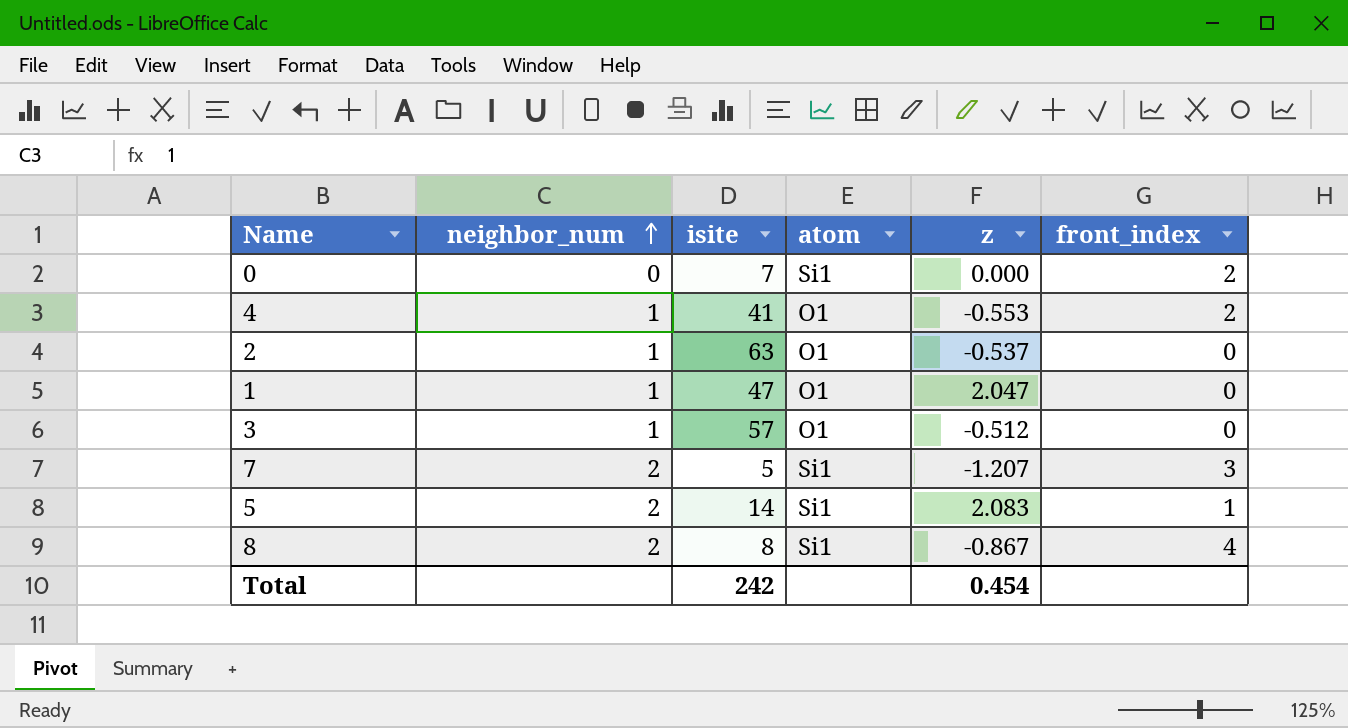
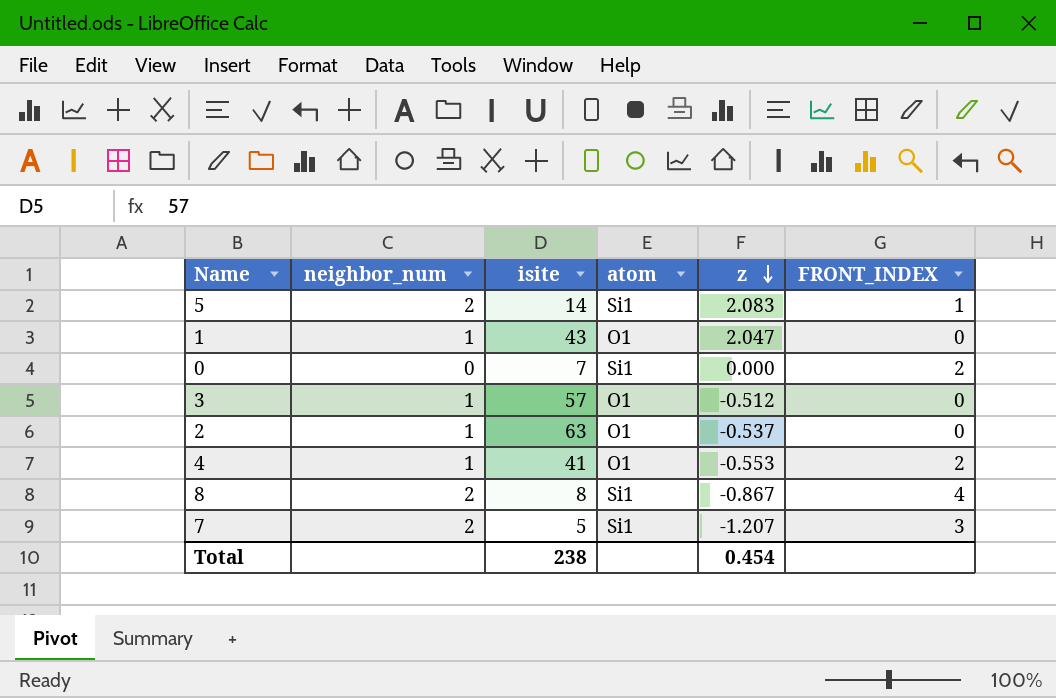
row order: neighbor_num ascending -> z descending
column name: front_index -> FRONT_INDEX
1 | isite: 47 -> 43
Total | isite: 242 -> 238

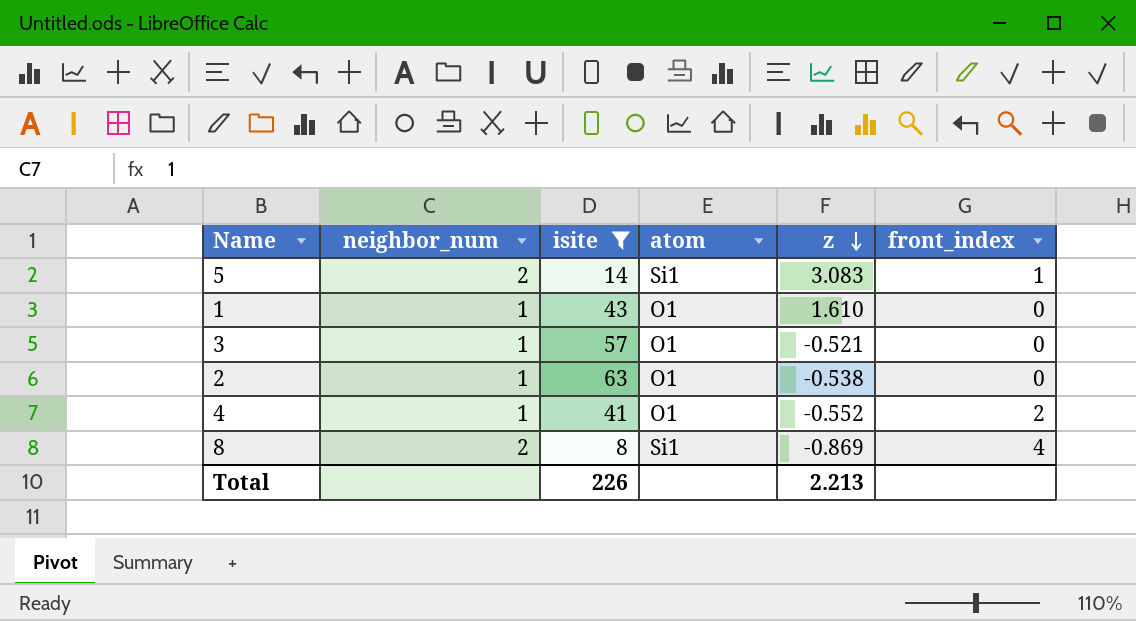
filter: none -> isite >= 8
column name: FRONT_INDEX -> front_index
5 | z: 2.083 -> 3.083
1 | z: 2.047 -> 1.610
3 | z: -0.512 -> -0.521
2 | z: -0.537 -> -0.538
4 | z: -0.553 -> -0.552
8 | z: -0.867 -> -0.869
Total | isite: 238 -> 226
Total | z: 0.454 -> 2.213

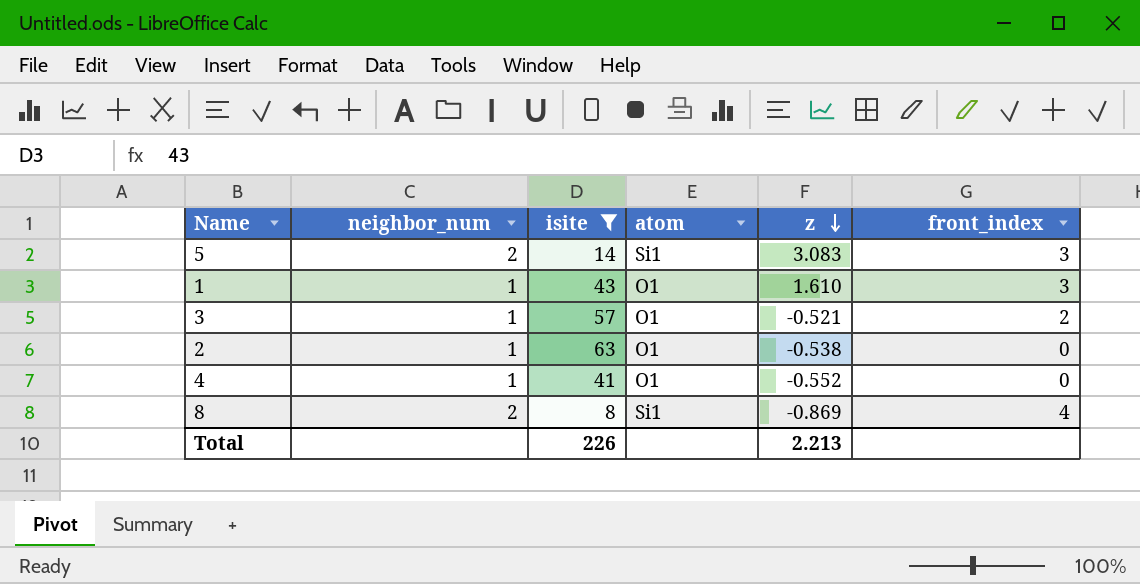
5 | front_index: 1 -> 3
1 | front_index: 0 -> 3
3 | front_index: 0 -> 2
4 | front_index: 2 -> 0

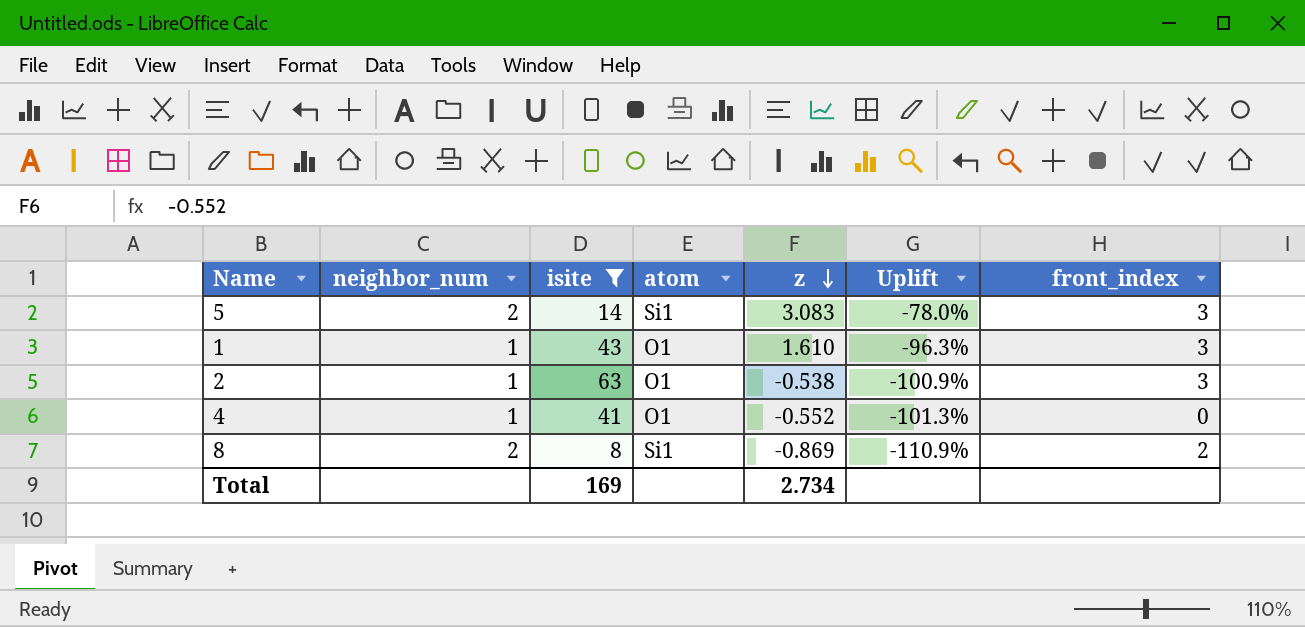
column Uplift | formula: none -> ([z] - [isite]) / [isite]
row 3: 1 | 57 | O1 | -0.521 | 2 -> none
2 | front_index: 0 -> 3
8 | front_index: 4 -> 2
Total | isite: 226 -> 169
Total | z: 2.213 -> 2.734

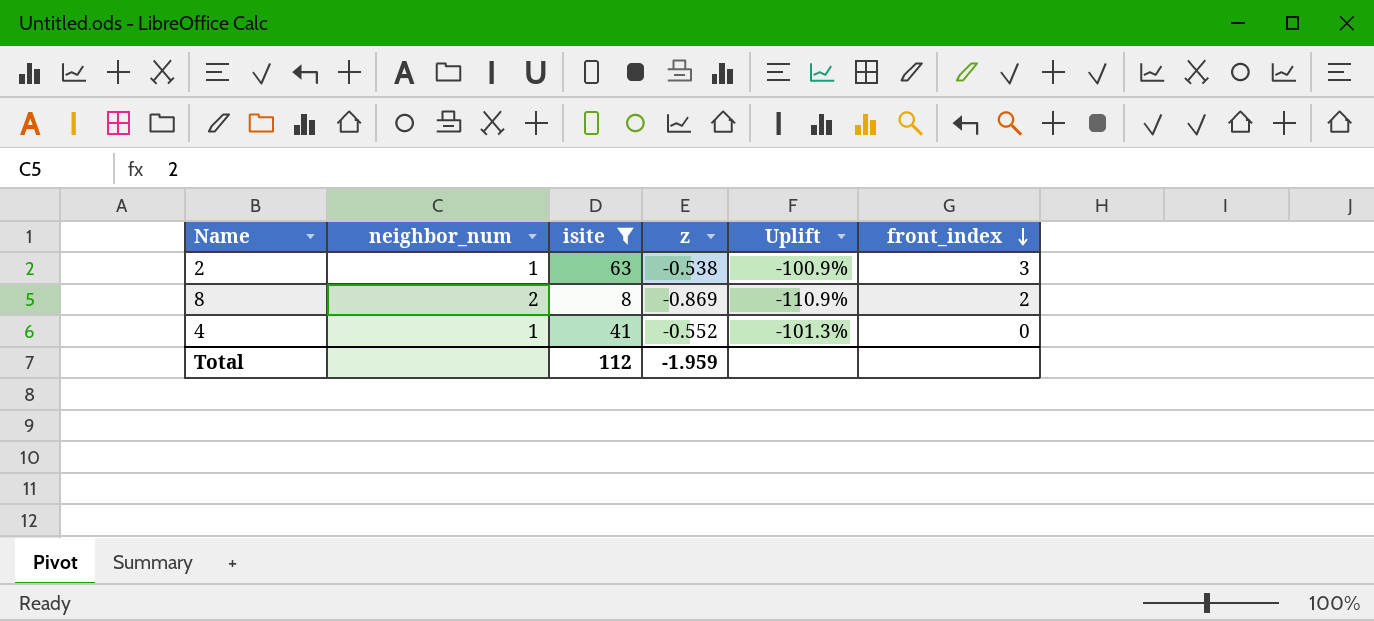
row order: z descending -> front_index descending
column atom | position: 4 -> none
row 5: 2 | 14 | Si1 | 3.083 | -78.0% | 3 -> none
row 1: 1 | 43 | O1 | 1.610 | -96.3% | 3 -> none
Total | isite: 169 -> 112
Total | z: 2.734 -> -1.959

